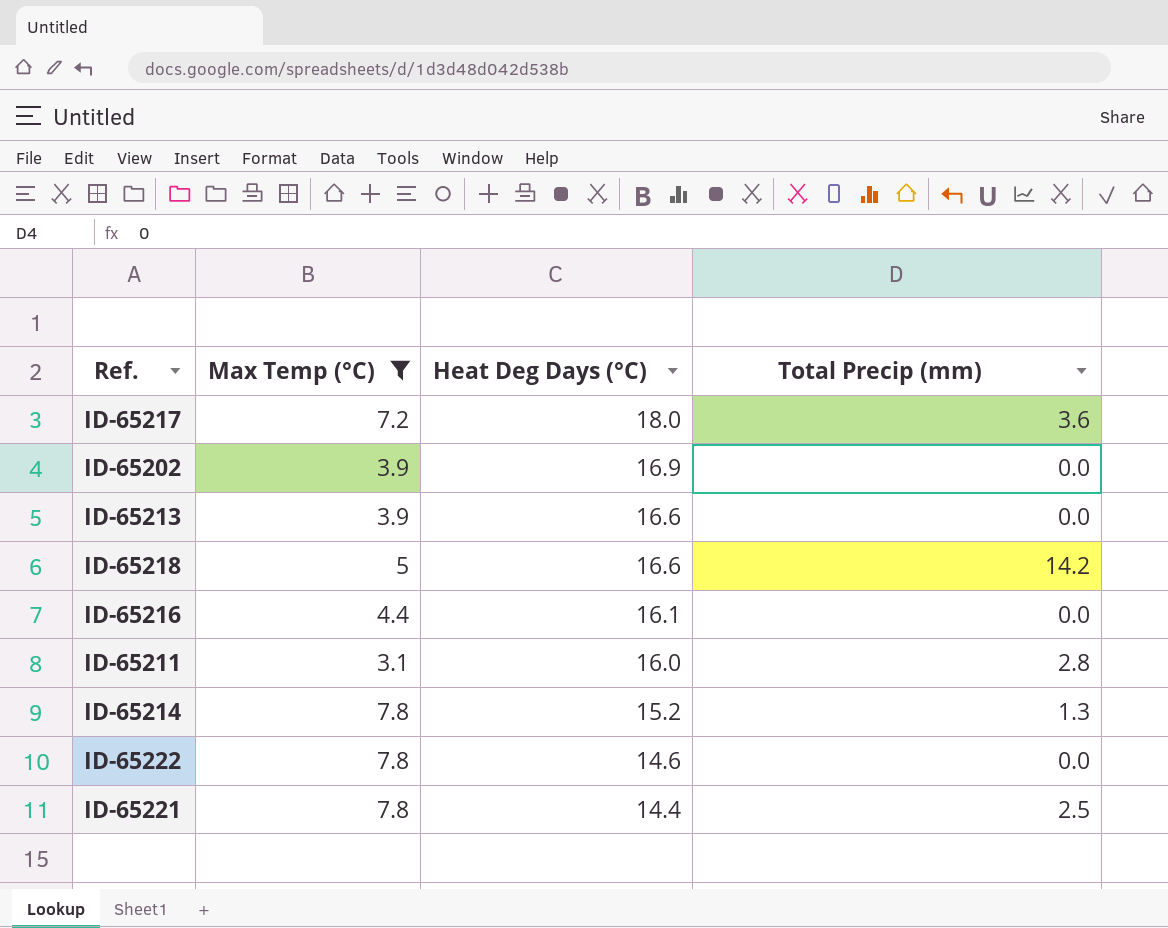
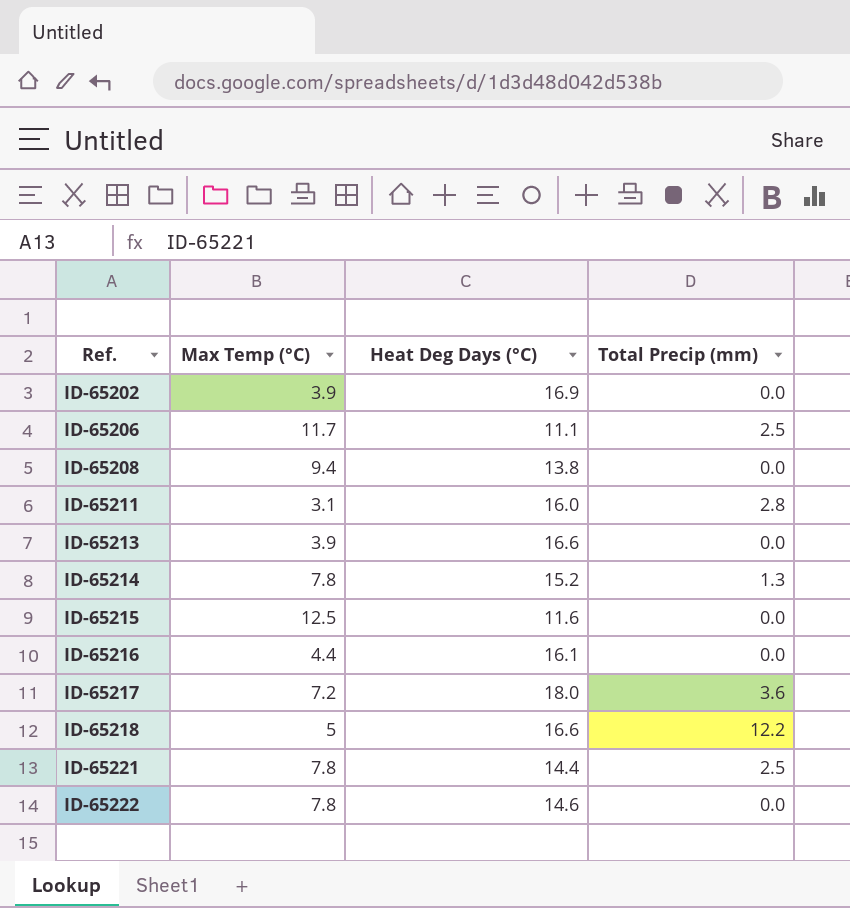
filter: Max Temp (°C) <= 7.8 -> none
row order: Heat Deg Days (°C) descending -> Ref. ascending
ID-65218 | Total Precip (mm): 14.2 -> 12.2

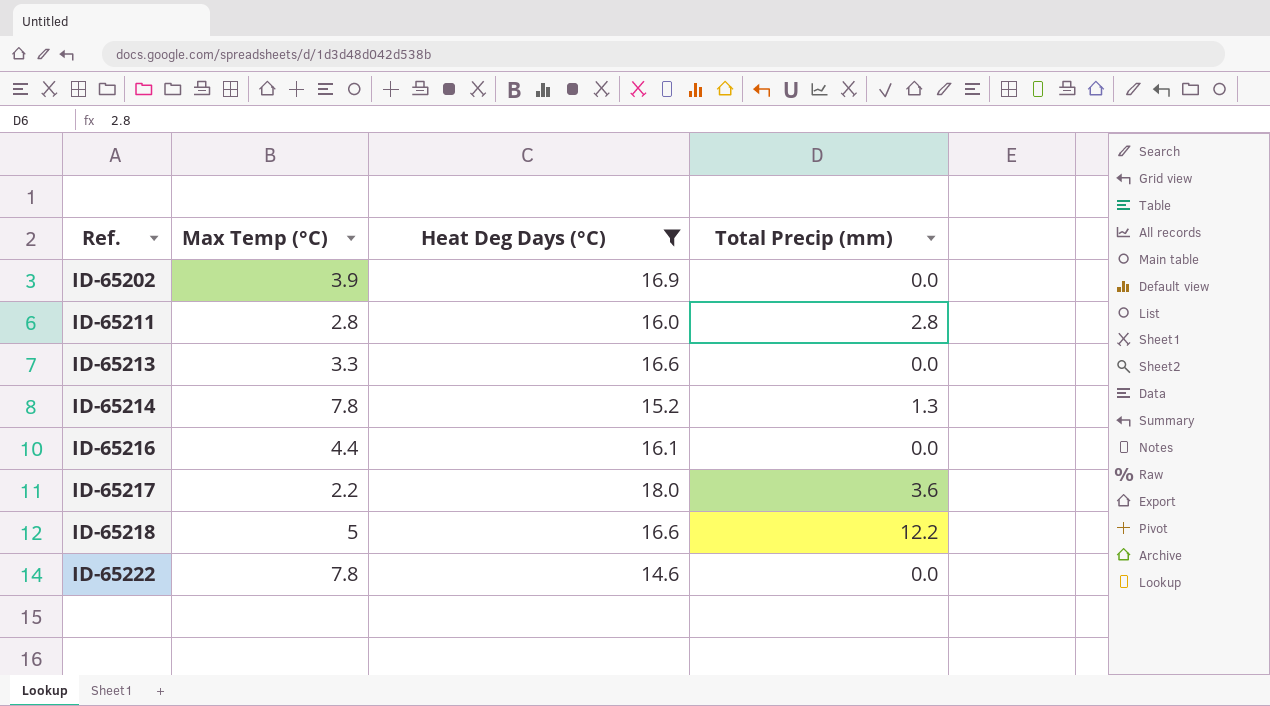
filter: none -> Heat Deg Days (°C) >= 14.6
ID-65211 | Max Temp (°C): 3.1 -> 2.8
ID-65213 | Max Temp (°C): 3.9 -> 3.3
ID-65217 | Max Temp (°C): 7.2 -> 2.2

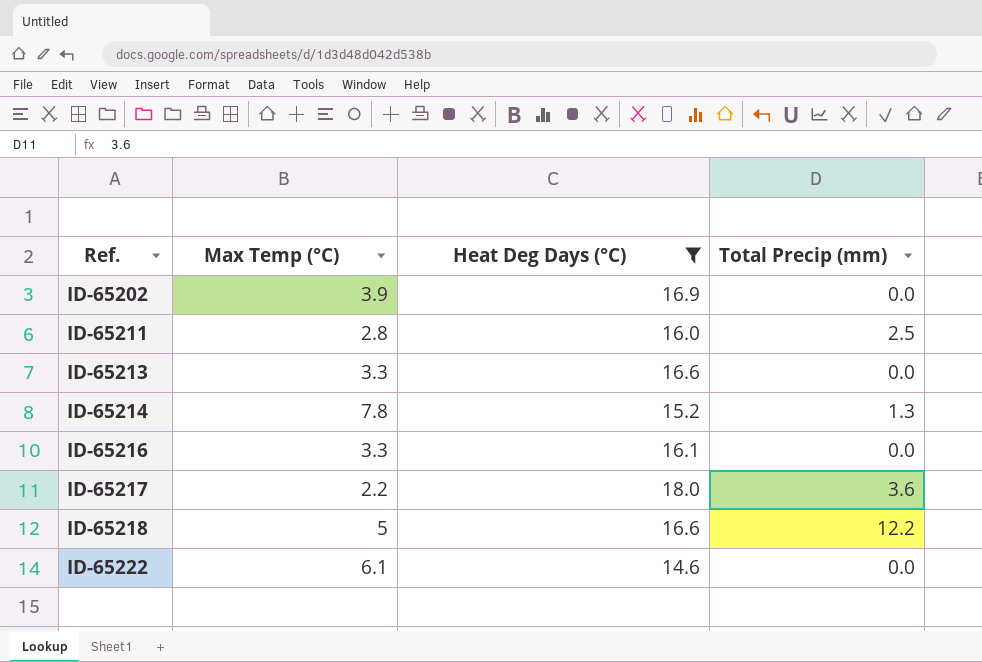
ID-65211 | Total Precip (mm): 2.8 -> 2.5
ID-65216 | Max Temp (°C): 4.4 -> 3.3
ID-65222 | Max Temp (°C): 7.8 -> 6.1

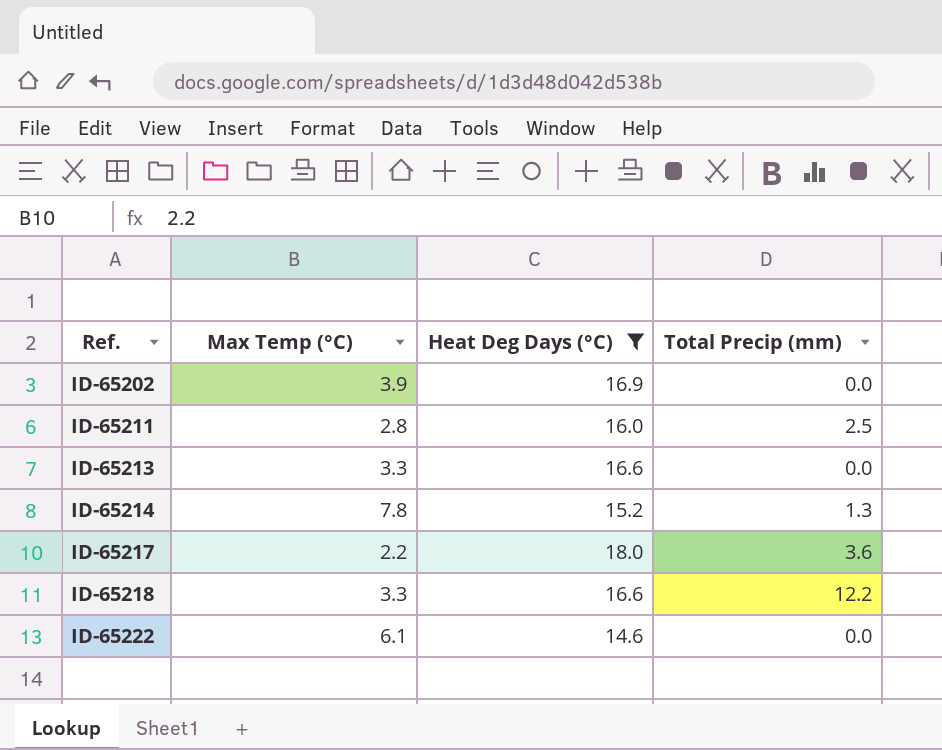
row ID-65216: 3.3 | 16.1 | 0.0 -> none
ID-65218 | Max Temp (°C): 5 -> 3.3

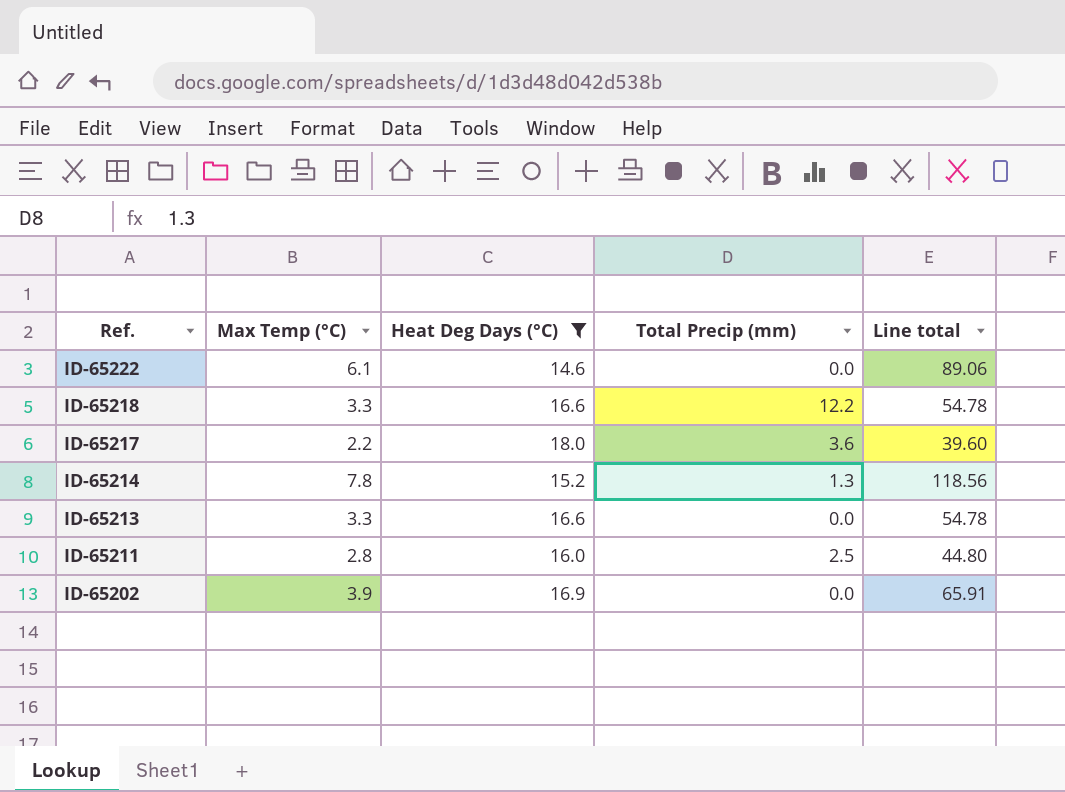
row order: Ref. ascending -> Ref. descending
column Line total | formula: none -> [Max Temp (°C)] * [Heat Deg Days (°C)]

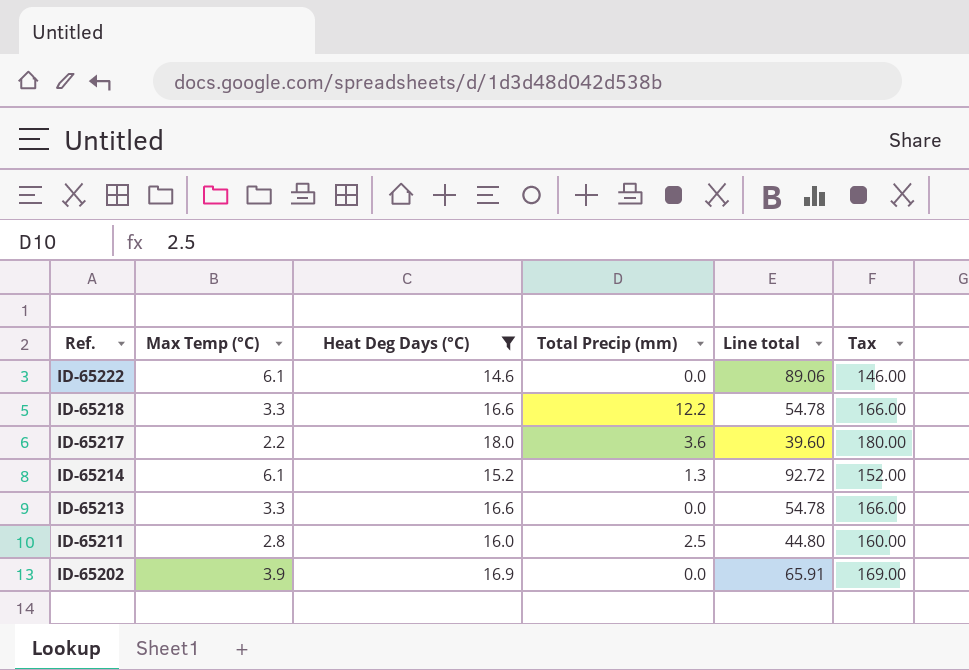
column Tax | formula: none -> [Heat Deg Days (°C)] * 10
ID-65214 | Max Temp (°C): 7.8 -> 6.1
ID-65214 | Line total: 118.56 -> 92.72

